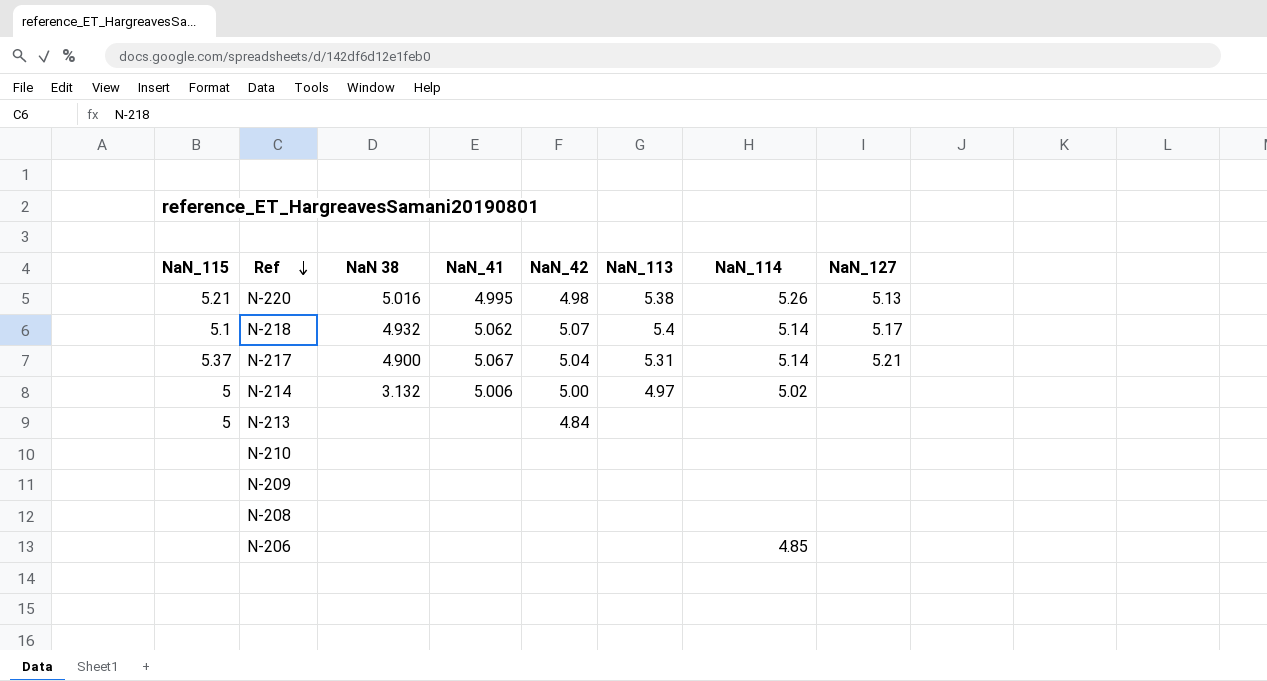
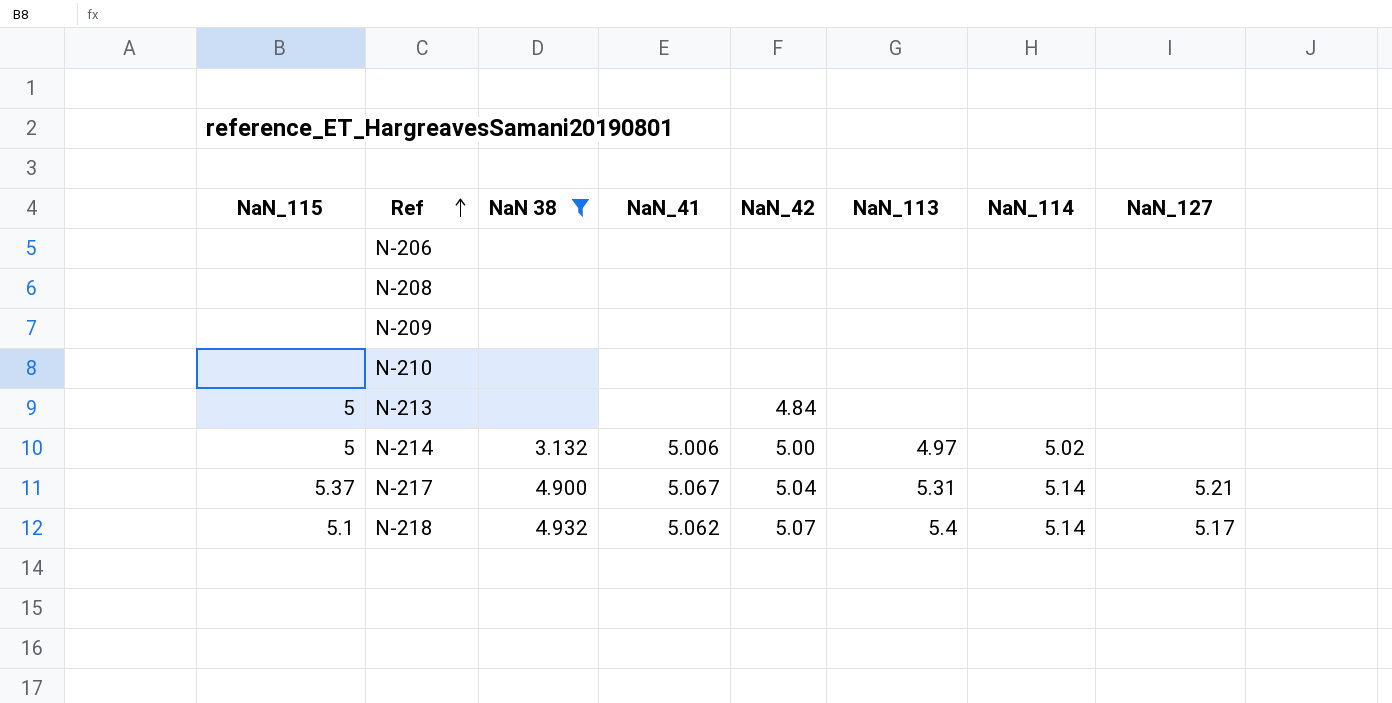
filter: none -> NaN 38 != 5.016
row order: Ref descending -> Ref ascending
N-206 | NaN_114: 4.85 -> none

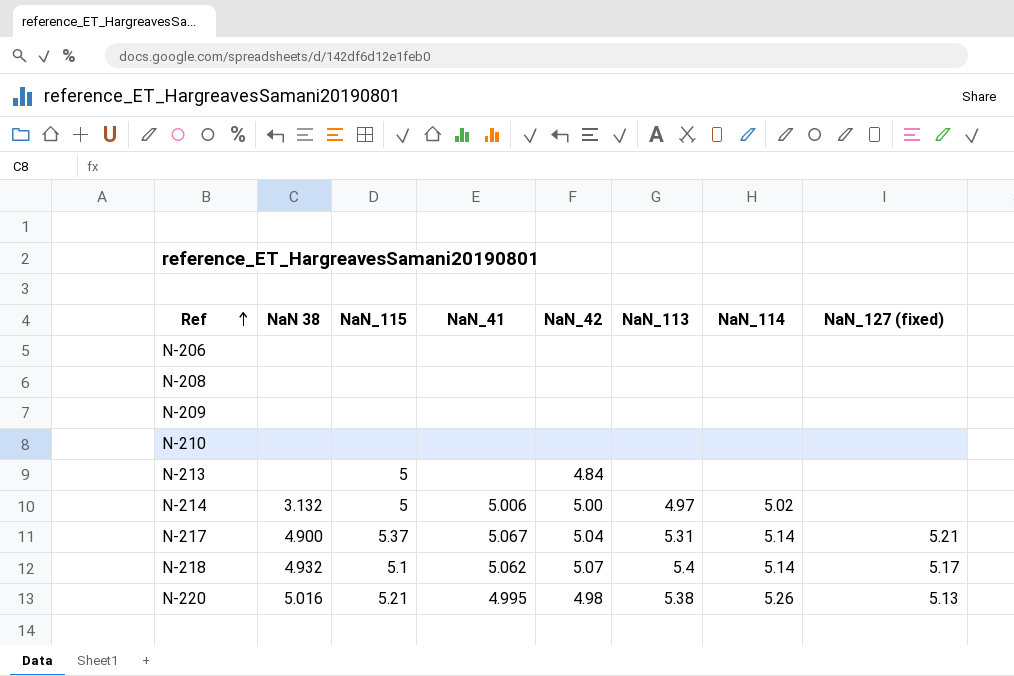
filter: NaN 38 != 5.016 -> none
column NaN_115 | position: 1 -> 3
column name: NaN_127 -> NaN_127 (fixed)

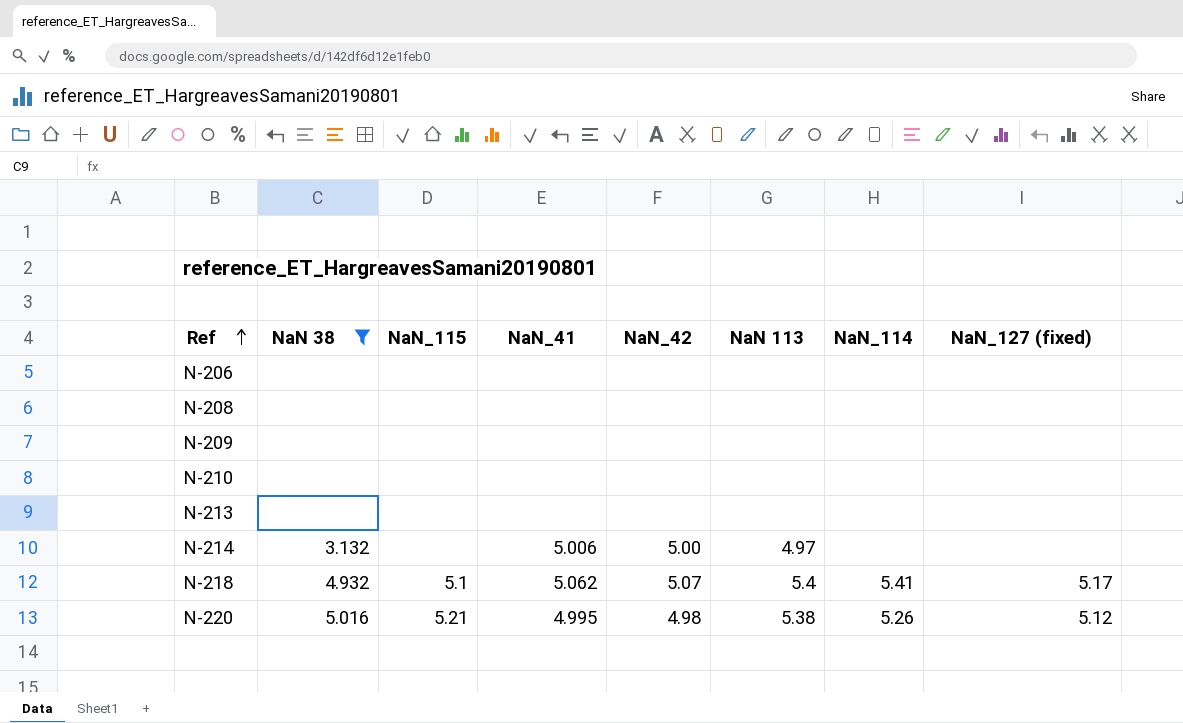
filter: none -> NaN 38 != 4.900
column name: NaN_113 -> NaN 113
N-213 | NaN_115: 5 -> none
N-213 | NaN_42: 4.84 -> none
N-214 | NaN_115: 5 -> none
N-214 | NaN_114: 5.02 -> none
N-218 | NaN_114: 5.14 -> 5.41
N-220 | NaN_127 (fixed): 5.13 -> 5.12

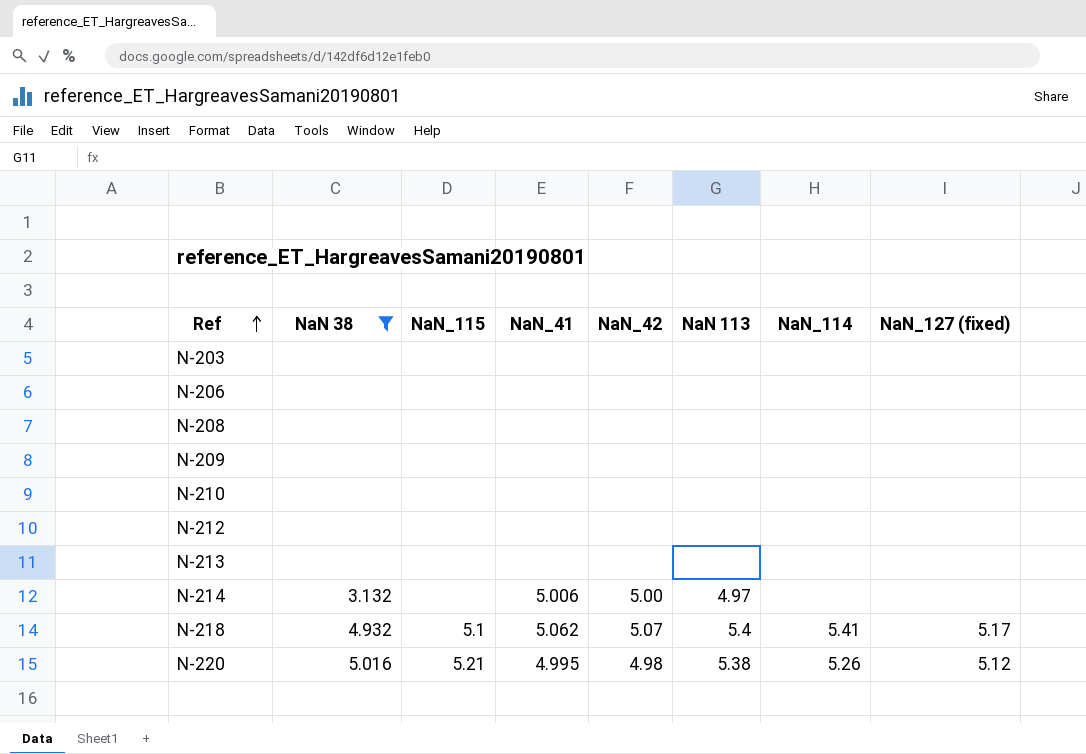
row N-203: none -> none | none | none | none | none | none | none
row N-212: none -> none | none | none | none | none | none | none

